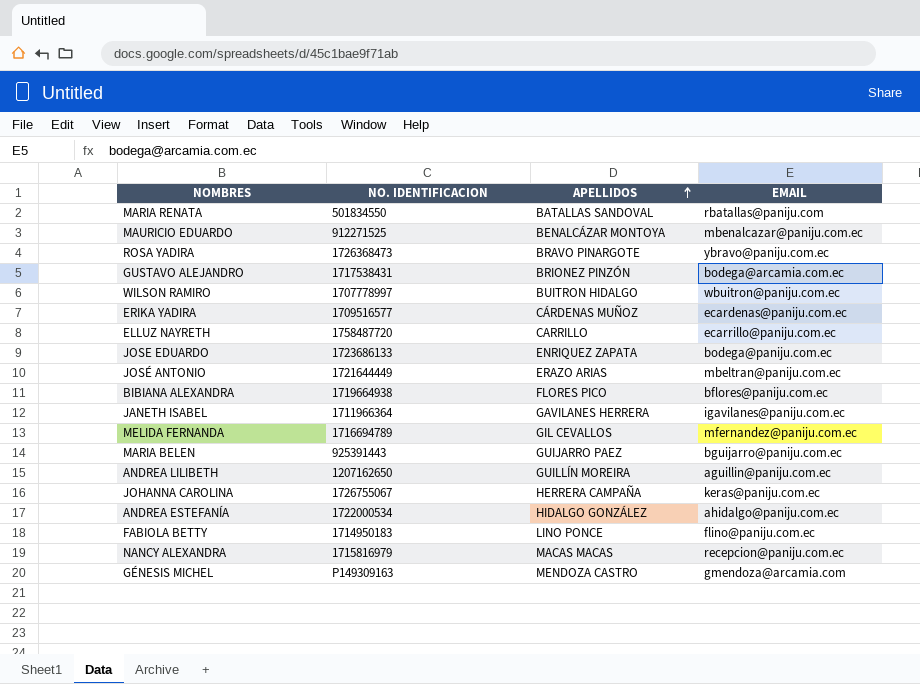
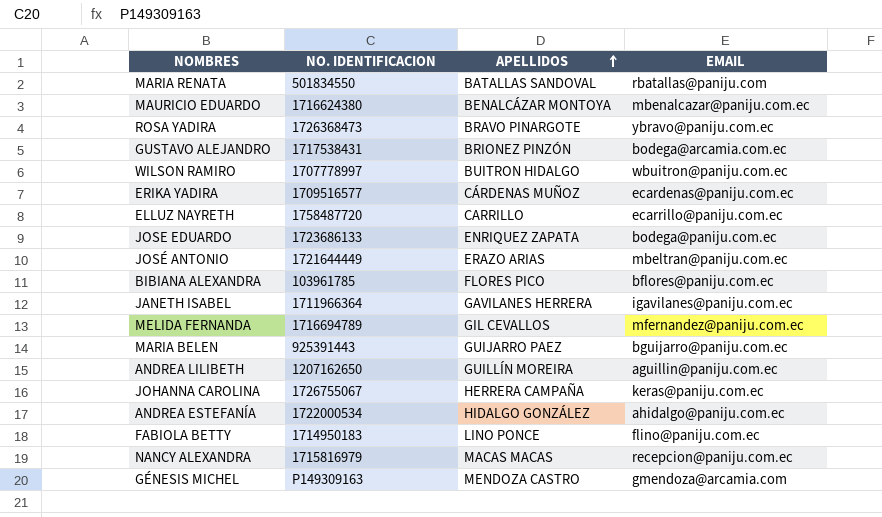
MAURICIO EDUARDO | NO. IDENTIFICACION: 912271525 -> 1716624380
BIBIANA ALEXANDRA | NO. IDENTIFICACION: 1719664938 -> 103961785

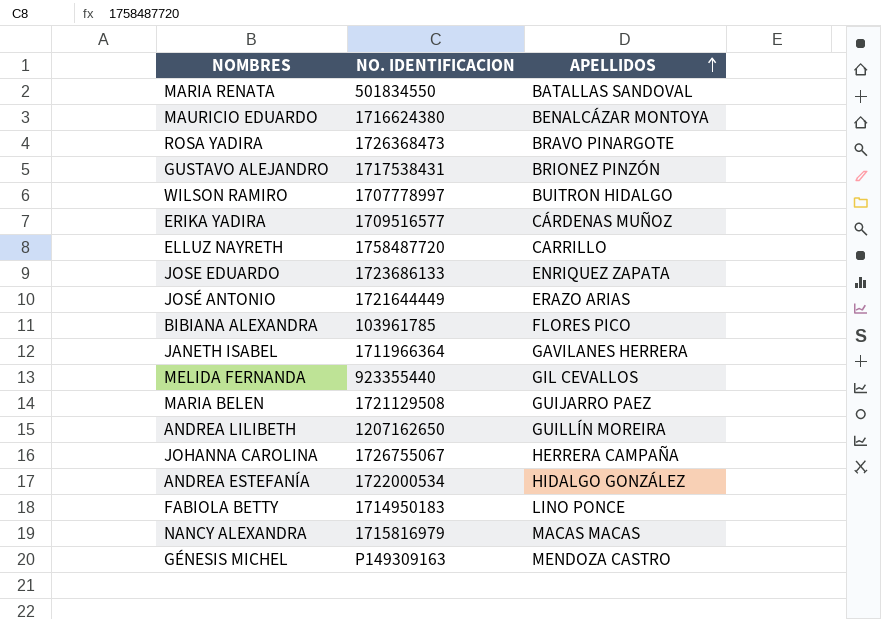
column EMAIL | position: 4 -> none
MELIDA FERNANDA | NO. IDENTIFICACION: 1716694789 -> 923355440
MARIA BELEN | NO. IDENTIFICACION: 925391443 -> 1721129508

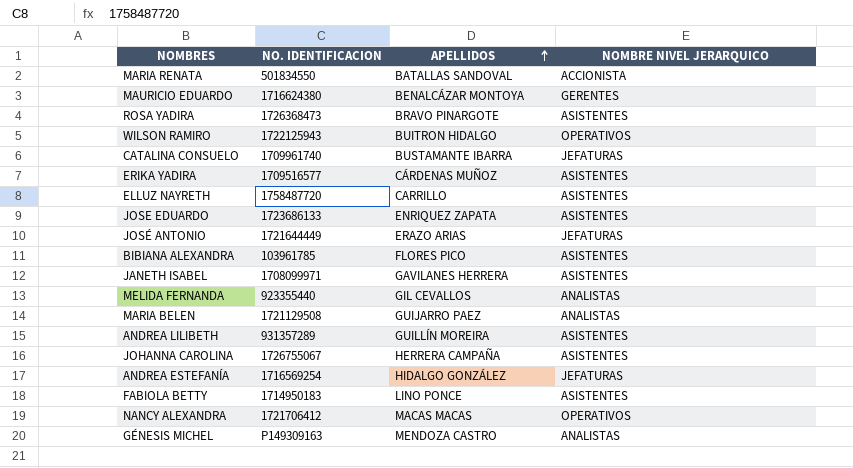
column NOMBRE NIVEL JERARQUICO | position: none -> 4
row GUSTAVO ALEJANDRO: 1717538431 | BRIONEZ PINZÓN -> none
WILSON RAMIRO | NO. IDENTIFICACION: 1707778997 -> 1722125943
row CATALINA CONSUELO: none -> 1709961740 | BUSTAMANTE IBARRA | JEFATURAS
JANETH ISABEL | NO. IDENTIFICACION: 1711966364 -> 1708099971
ANDREA LILIBETH | NO. IDENTIFICACION: 1207162650 -> 931357289
ANDREA ESTEFANÍA | NO. IDENTIFICACION: 1722000534 -> 1716569254
NANCY ALEXANDRA | NO. IDENTIFICACION: 1715816979 -> 1721706412

